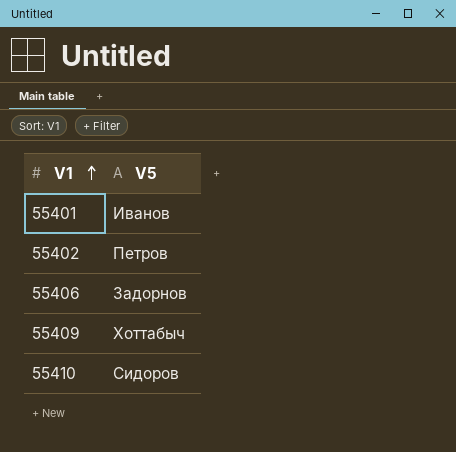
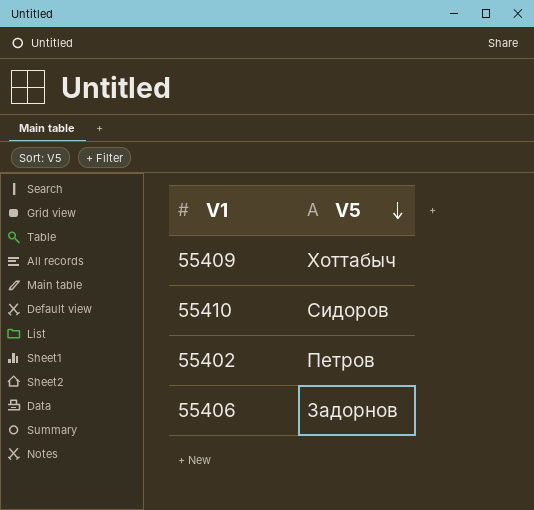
row order: V1 ascending -> V5 descending
row 55401: Иванов -> none

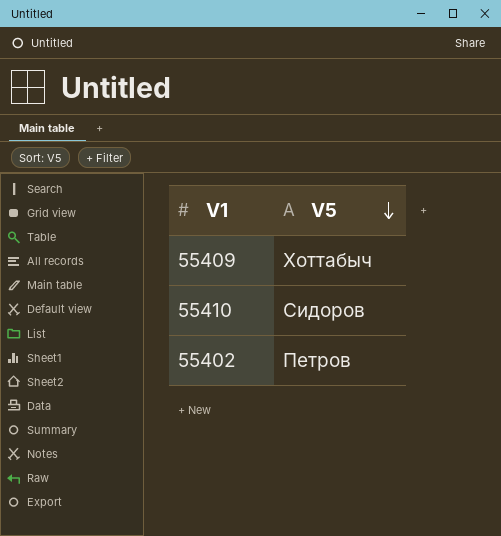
row 55406: Задорнов -> none

